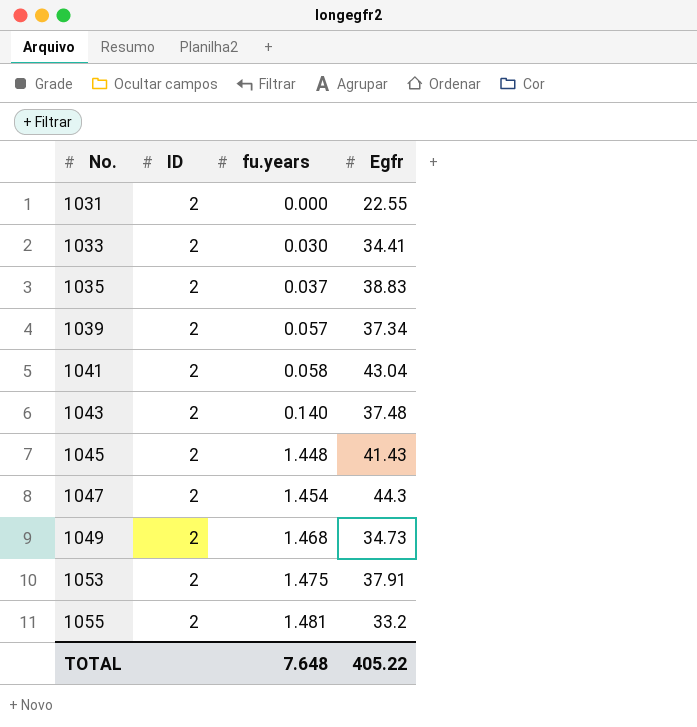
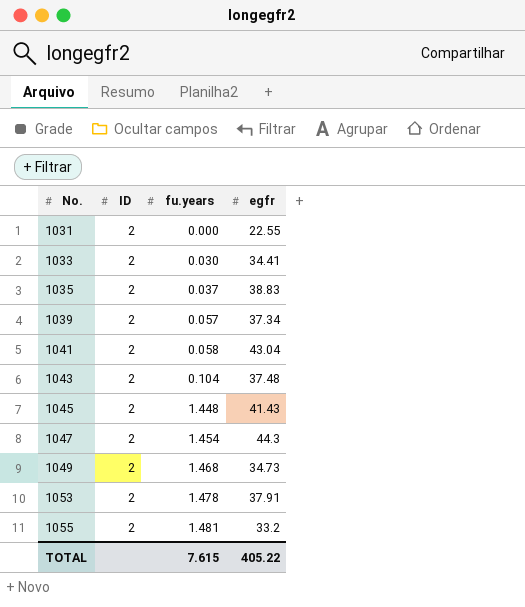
column name: Egfr -> egfr
1043 | fu.years: 0.140 -> 0.104
1053 | fu.years: 1.475 -> 1.478
TOTAL | fu.years: 7.648 -> 7.615

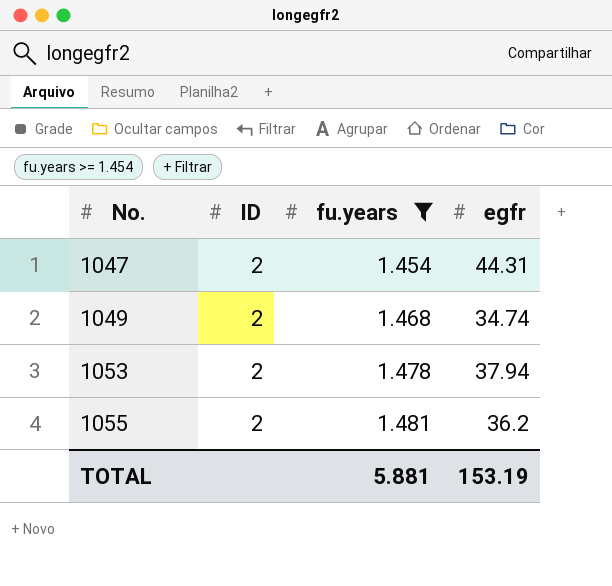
filter: none -> fu.years >= 1.454
1047 | egfr: 44.3 -> 44.31
1049 | egfr: 34.73 -> 34.74
1053 | egfr: 37.91 -> 37.94
1055 | egfr: 33.2 -> 36.2
TOTAL | fu.years: 7.615 -> 5.881
TOTAL | egfr: 405.22 -> 153.19

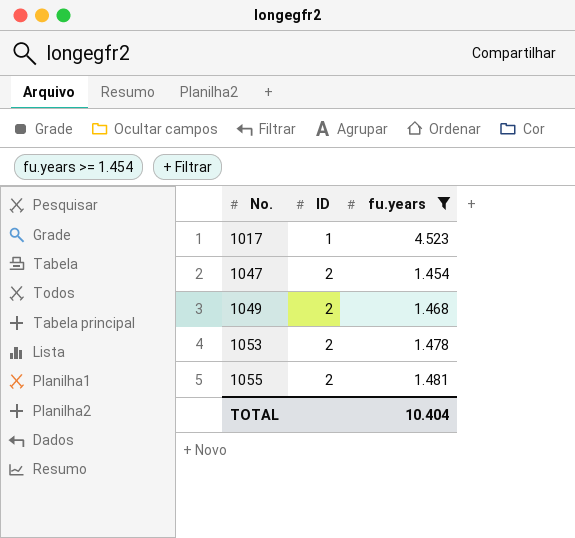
column egfr | position: 4 -> none
row 1017: none -> 1 | 4.523
TOTAL | fu.years: 5.881 -> 10.404

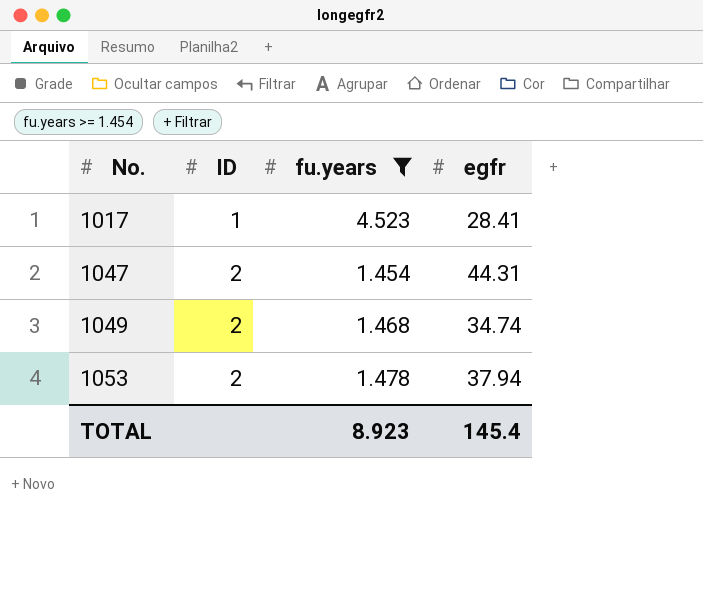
column egfr | position: none -> 4
row 1055: 2 | 1.481 -> none
TOTAL | fu.years: 10.404 -> 8.923

